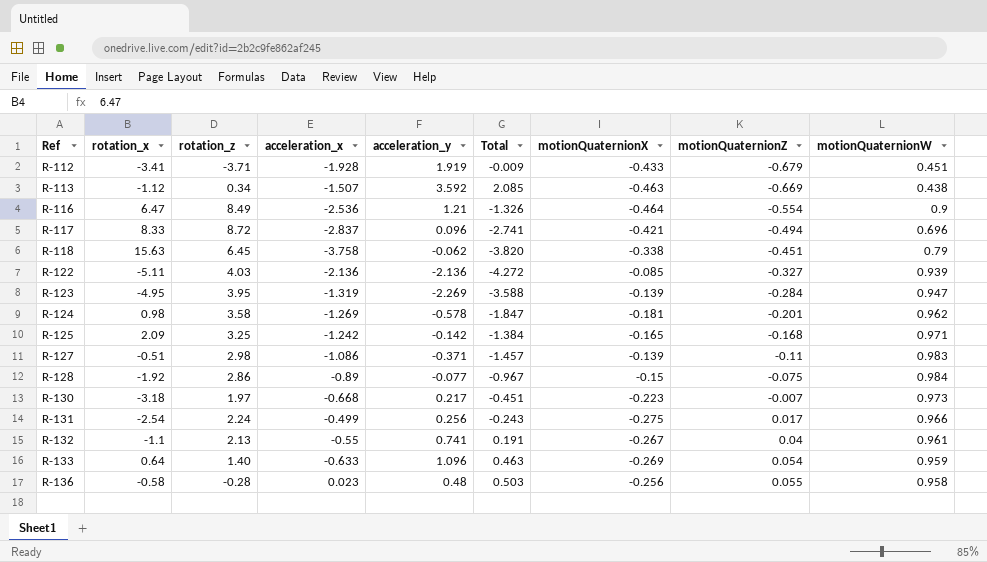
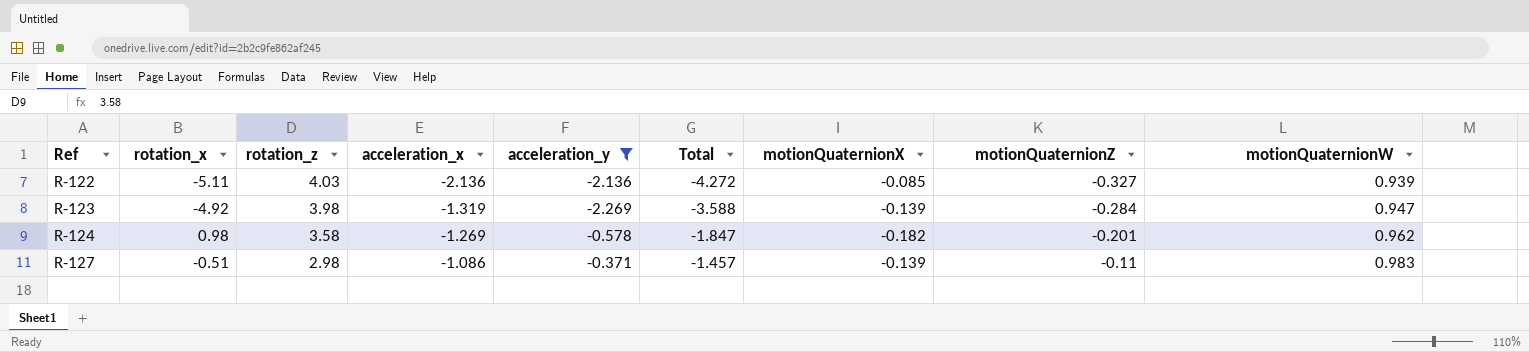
filter: none -> acceleration_y <= -0.371
R-123 | rotation_x: -4.95 -> -4.92
R-123 | rotation_z: 3.95 -> 3.98
R-124 | motionQuaternionX: -0.181 -> -0.182

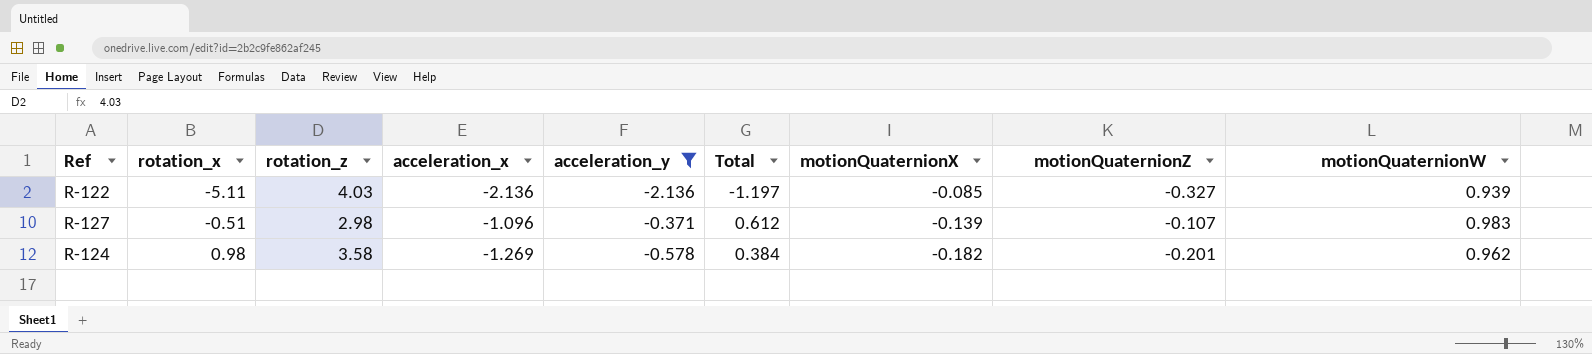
row order: Ref ascending -> rotation_x ascending
column Total | formula: [acceleration_x] + [acceleration_y] -> [acceleration_y] + [motionQuaternionW]
row R-123: -4.92 | 3.98 | -1.319 | -2.269 | -3.588 | -0.139 | -0.284 | 0.947 -> none
R-127 | acceleration_x: -1.086 -> -1.096
R-127 | motionQuaternionZ: -0.11 -> -0.107

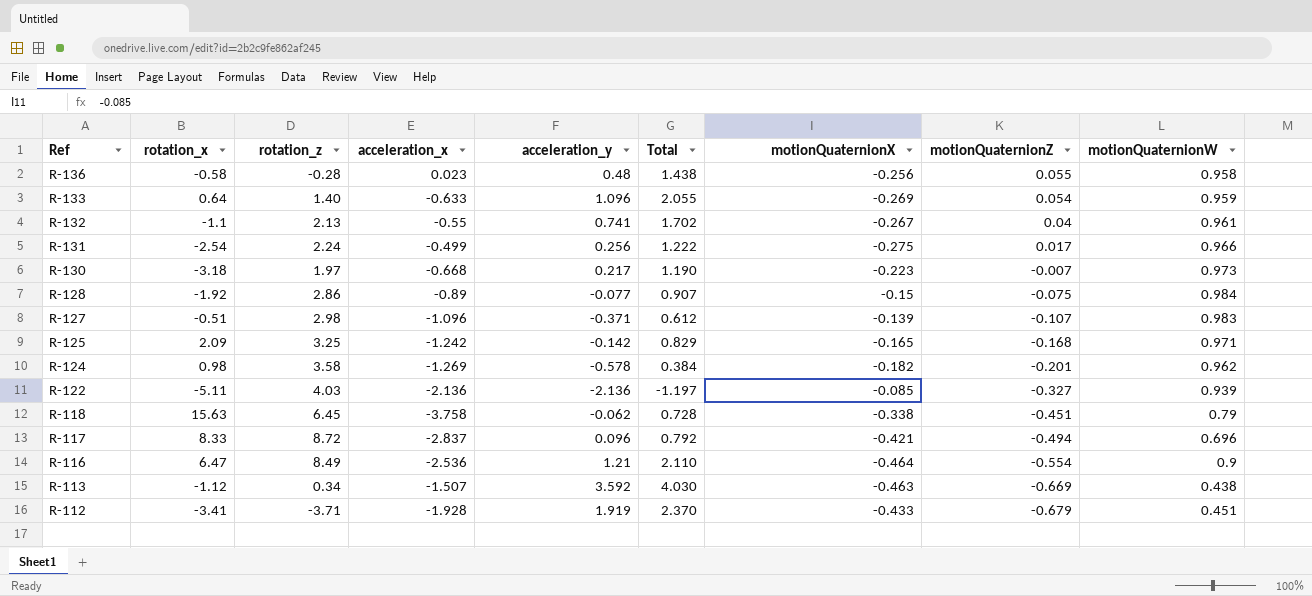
filter: acceleration_y <= -0.371 -> none
row order: rotation_x ascending -> Ref descending

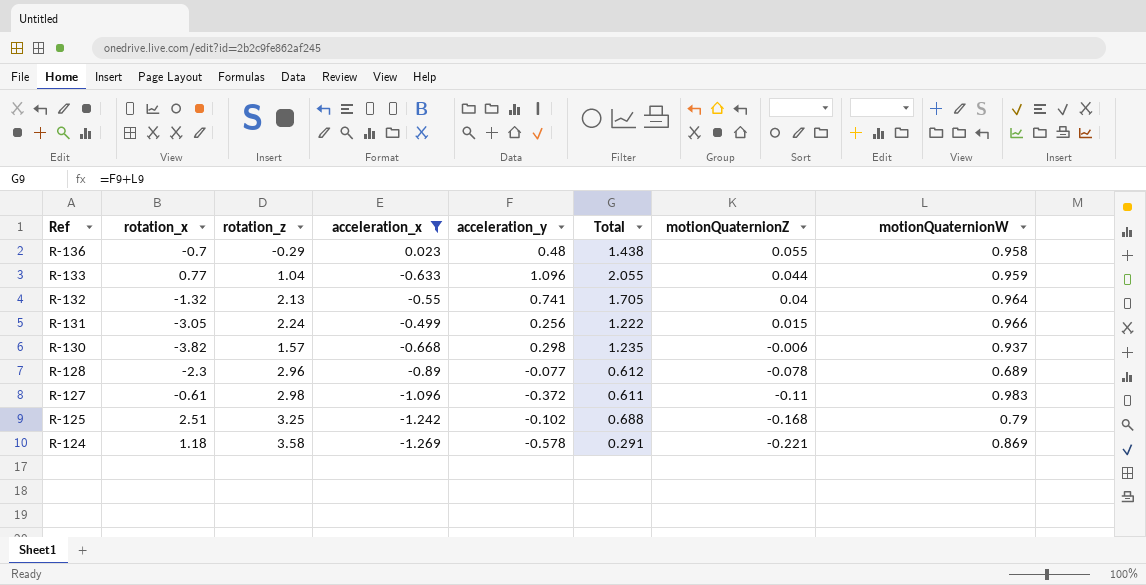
filter: none -> acceleration_x >= -1.269
column motionQuaternionX | position: 7 -> none
R-136 | rotation_x: -0.58 -> -0.7
R-136 | rotation_z: -0.28 -> -0.29
R-133 | rotation_x: 0.64 -> 0.77
R-133 | rotation_z: 1.40 -> 1.04
R-133 | motionQuaternionZ: 0.054 -> 0.044
R-132 | rotation_x: -1.1 -> -1.32
R-132 | Total: 1.702 -> 1.705
R-132 | motionQuaternionW: 0.961 -> 0.964
R-131 | rotation_x: -2.54 -> -3.05
R-131 | motionQuaternionZ: 0.017 -> 0.015
R-130 | rotation_x: -3.18 -> -3.82
R-130 | rotation_z: 1.97 -> 1.57
R-130 | acceleration_y: 0.217 -> 0.298
R-130 | Total: 1.190 -> 1.235
R-130 | motionQuaternionZ: -0.007 -> -0.006
R-130 | motionQuaternionW: 0.973 -> 0.937
R-128 | rotation_x: -1.92 -> -2.3
R-128 | rotation_z: 2.86 -> 2.96
R-128 | Total: 0.907 -> 0.612
R-128 | motionQuaternionZ: -0.075 -> -0.078
R-128 | motionQuaternionW: 0.984 -> 0.689
R-127 | rotation_x: -0.51 -> -0.61
R-127 | acceleration_y: -0.371 -> -0.372
R-127 | Total: 0.612 -> 0.611
R-127 | motionQuaternionZ: -0.107 -> -0.11
R-125 | rotation_x: 2.09 -> 2.51
R-125 | acceleration_y: -0.142 -> -0.102
R-125 | Total: 0.829 -> 0.688
R-125 | motionQuaternionW: 0.971 -> 0.79
R-124 | rotation_x: 0.98 -> 1.18
R-124 | Total: 0.384 -> 0.291
R-124 | motionQuaternionZ: -0.201 -> -0.221
R-124 | motionQuaternionW: 0.962 -> 0.869

